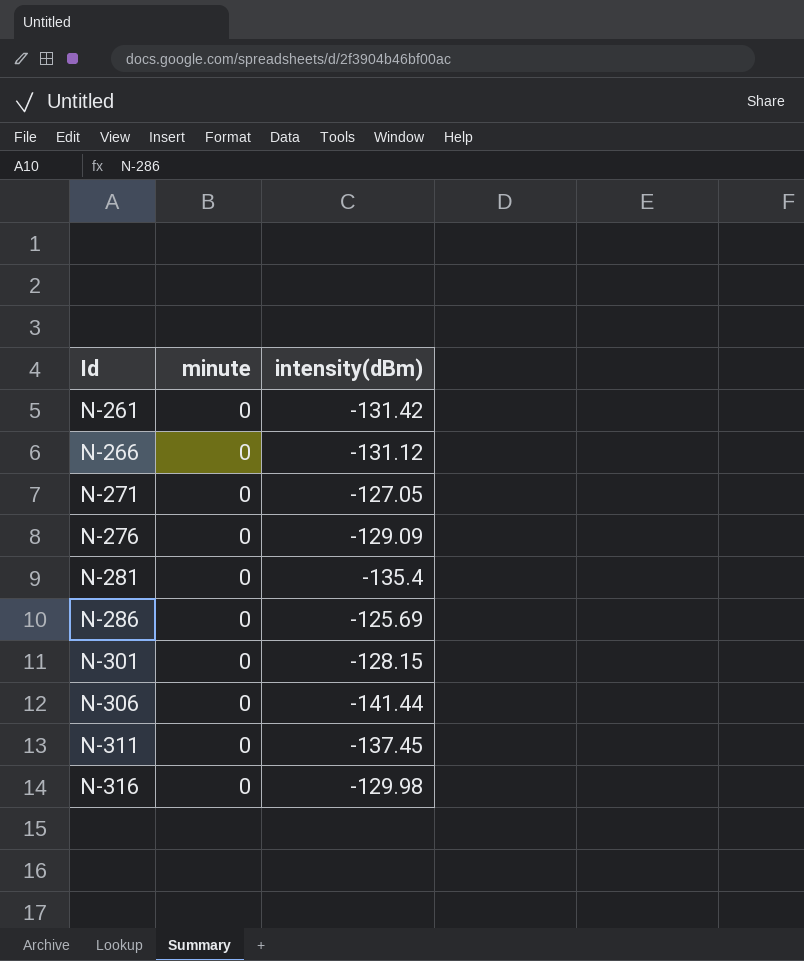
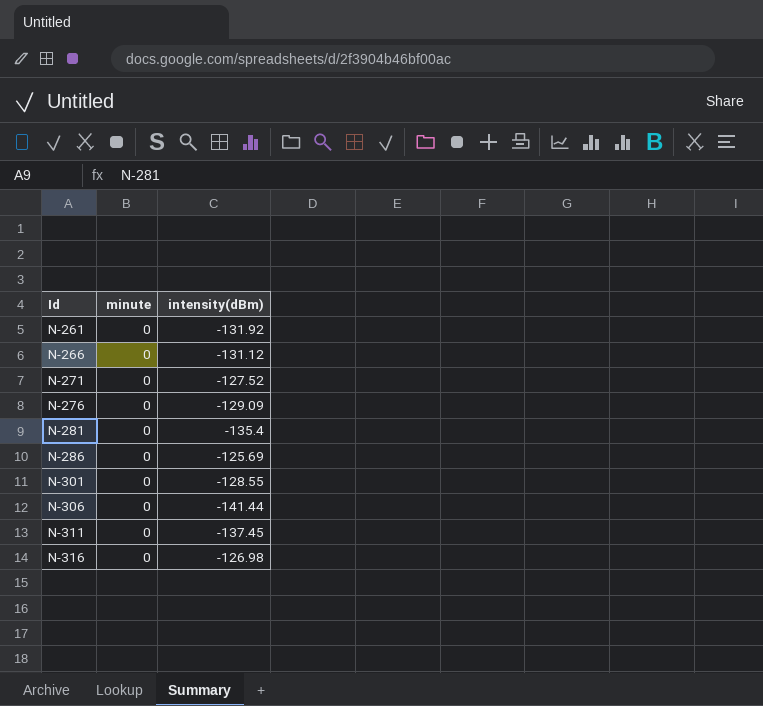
N-261 | intensity(dBm): -131.42 -> -131.92
N-271 | intensity(dBm): -127.05 -> -127.52
N-301 | intensity(dBm): -128.15 -> -128.55
N-316 | intensity(dBm): -129.98 -> -126.98

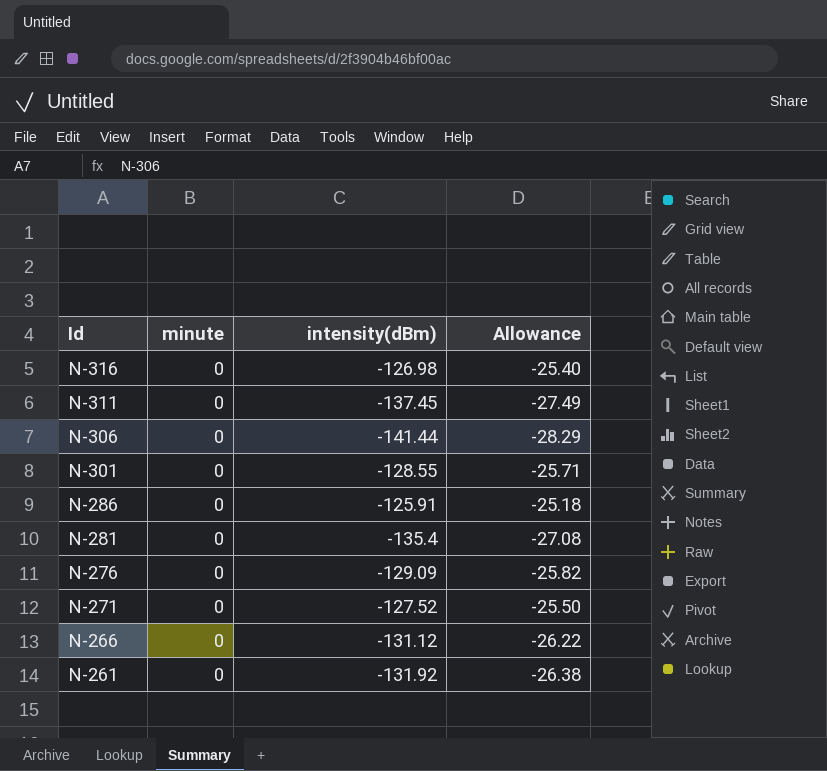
row order: Id ascending -> Id descending
column Allowance | formula: none -> [intensity(dBm)] * 0.2
N-286 | intensity(dBm): -125.69 -> -125.91

